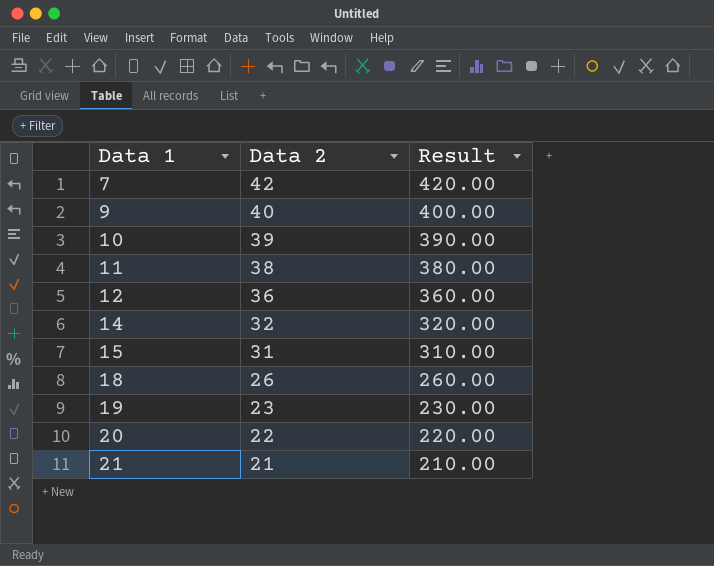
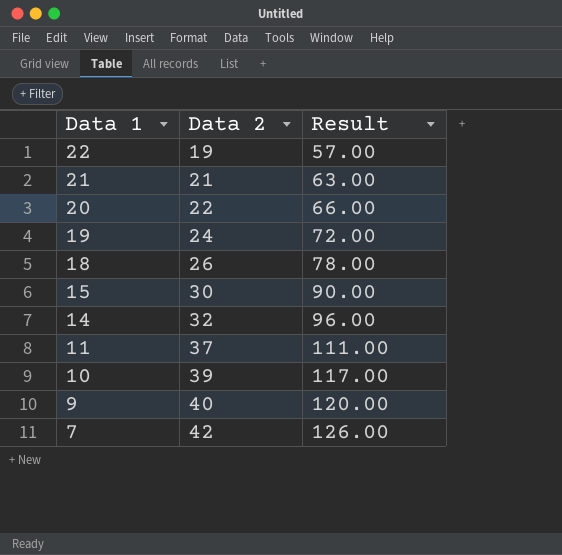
row order: Data 1 ascending -> Data 1 descending
column Result | formula: [Data 2] * 10 -> [Data 2] * 3
row 12: 36 | 360.00 -> none
row 22: none -> 19 | 57.00
19 | Data 2: 23 -> 24
15 | Data 2: 31 -> 30
11 | Data 2: 38 -> 37

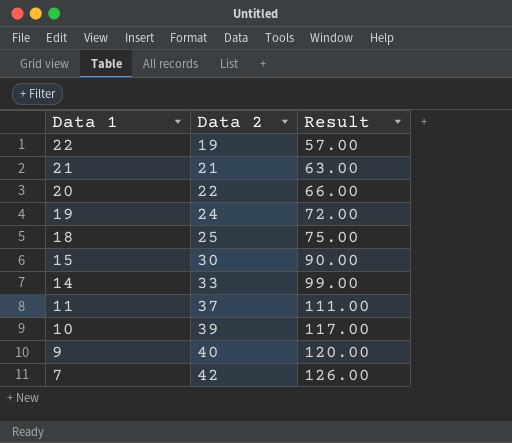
18 | Data 2: 26 -> 25
18 | Result: 78.00 -> 75.00
14 | Data 2: 32 -> 33
14 | Result: 96.00 -> 99.00

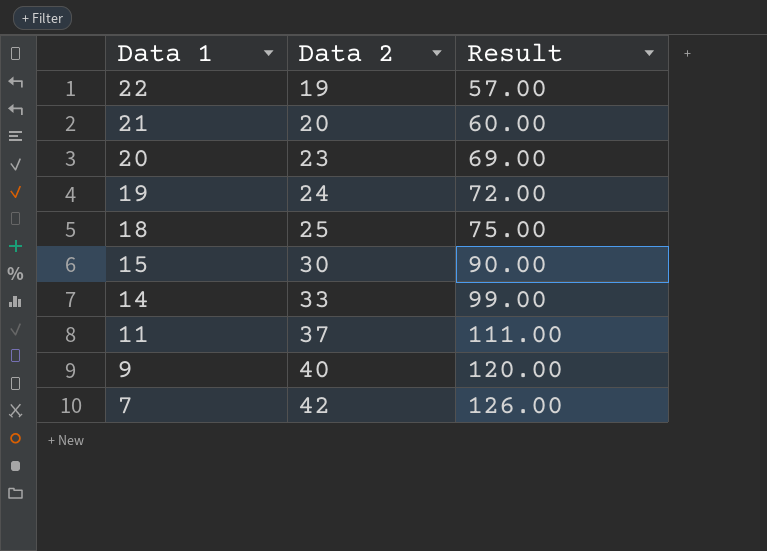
row 10: 39 | 117.00 -> none
21 | Data 2: 21 -> 20
21 | Result: 63.00 -> 60.00
20 | Data 2: 22 -> 23
20 | Result: 66.00 -> 69.00

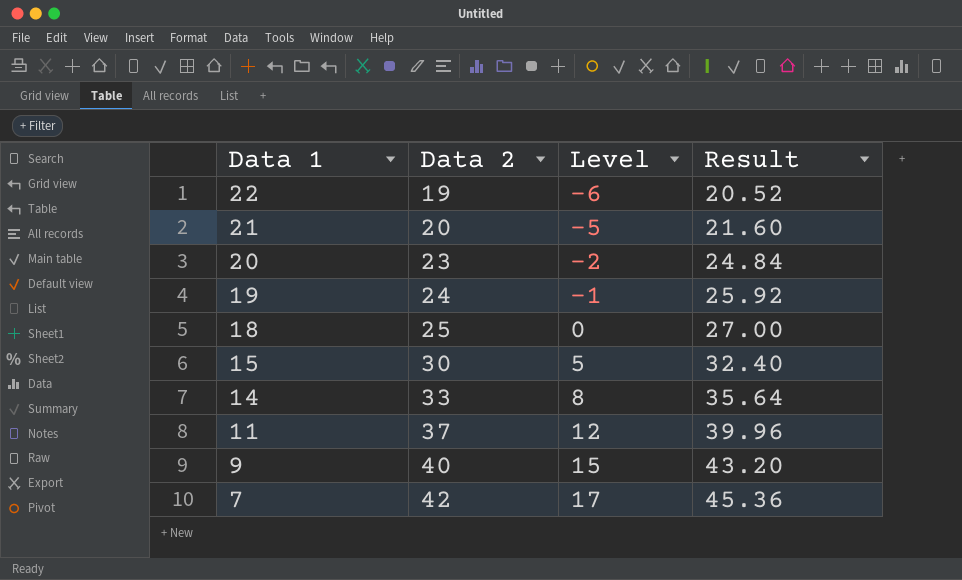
column Level | formula: none -> [Data 2] - 25
column Result | formula: [Data 2] * 3 -> [Data 2] * 1.08

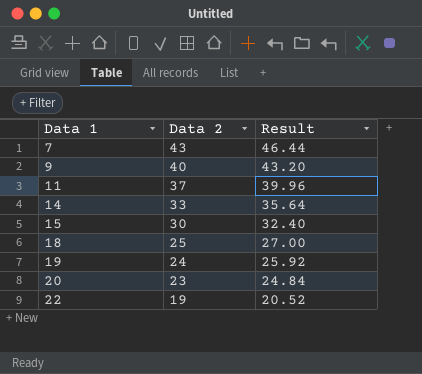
row order: Data 1 descending -> Data 1 ascending
column Level | formula: [Data 2] - 25 -> none
row 21: 20 | -5 | 21.60 -> none
7 | Data 2: 42 -> 43
7 | Result: 45.36 -> 46.44

